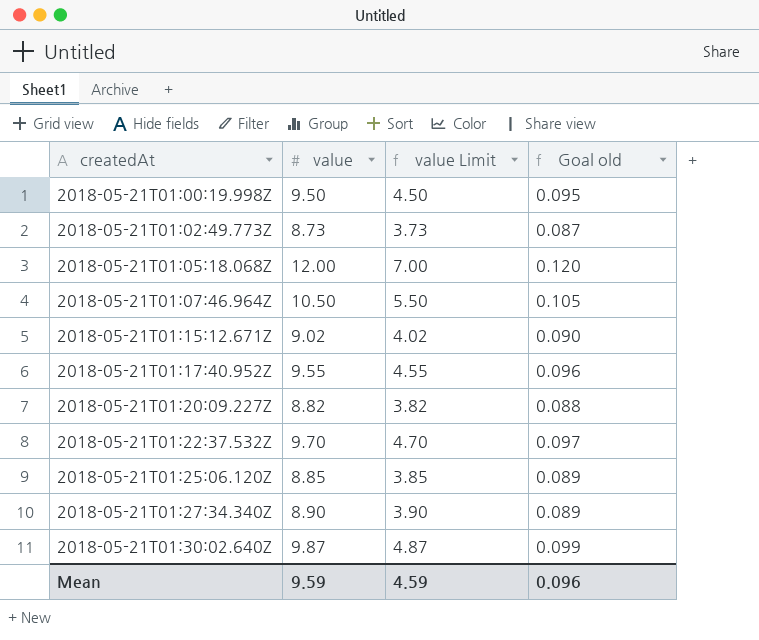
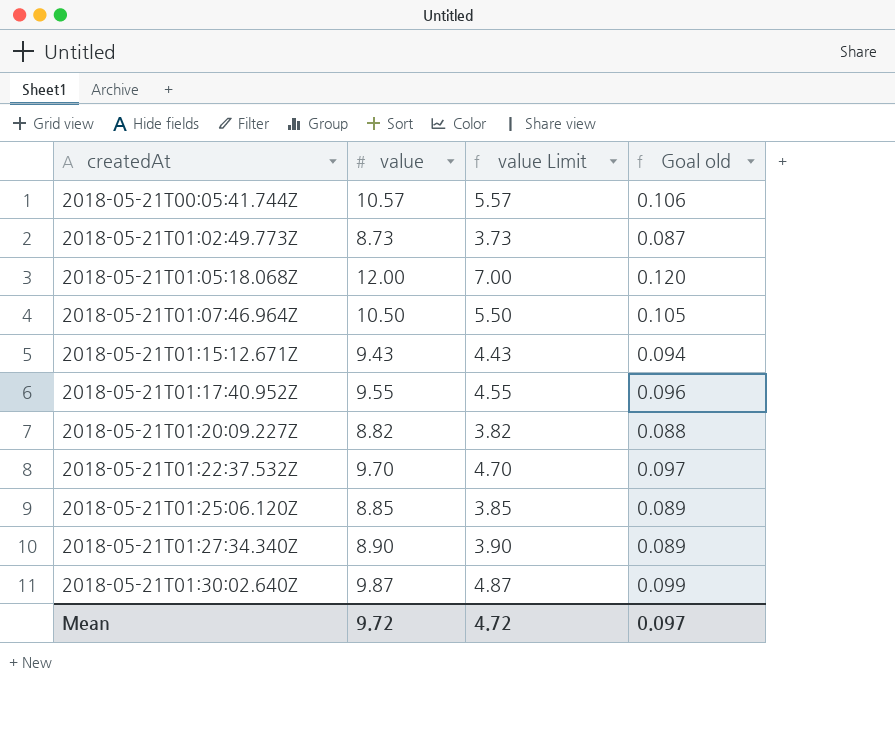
row 2018-05-21T01:00:19.998Z: 9.50 | 4.50 | 0.095 -> none
row 2018-05-21T00:05:41.744Z: none -> 10.57 | 5.57 | 0.106
2018-05-21T01:15:12.671Z | value: 9.02 -> 9.43
2018-05-21T01:15:12.671Z | value Limit: 4.02 -> 4.43
2018-05-21T01:15:12.671Z | Goal old: 0.090 -> 0.094
Mean | value: 9.59 -> 9.72
Mean | value Limit: 4.59 -> 4.72
Mean | Goal old: 0.096 -> 0.097

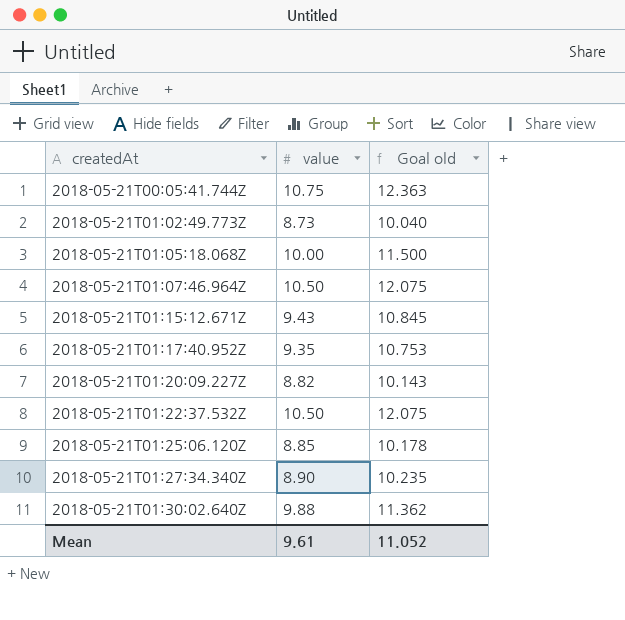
column value Limit | formula: [value] - 5 -> none
column Goal old | formula: [value] * 0.01 -> [value] * 1.15
2018-05-21T00:05:41.744Z | value: 10.57 -> 10.75
2018-05-21T01:05:18.068Z | value: 12.00 -> 10.00
2018-05-21T01:17:40.952Z | value: 9.55 -> 9.35
2018-05-21T01:22:37.532Z | value: 9.70 -> 10.50
2018-05-21T01:30:02.640Z | value: 9.87 -> 9.88
Mean | value: 9.72 -> 9.61
Mean | Goal old: 0.097 -> 11.052

